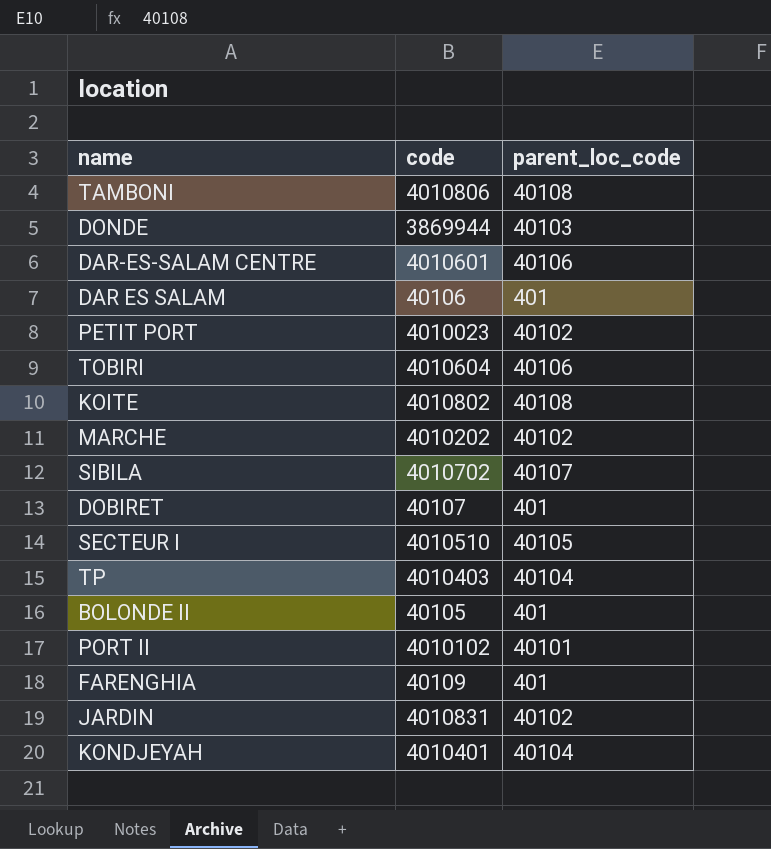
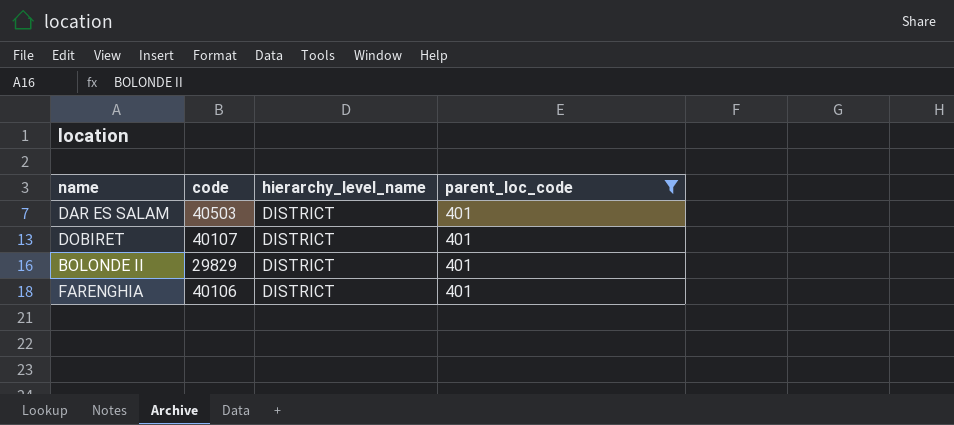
filter: none -> parent_loc_code = 401
column hierarchy_level_name | position: none -> 3
DAR ES SALAM | code: 40106 -> 40503
BOLONDE II | code: 40105 -> 29829
FARENGHIA | code: 40109 -> 40106

